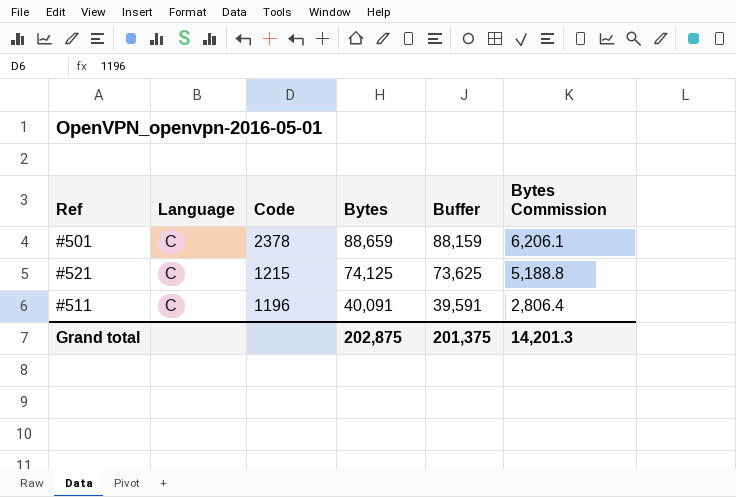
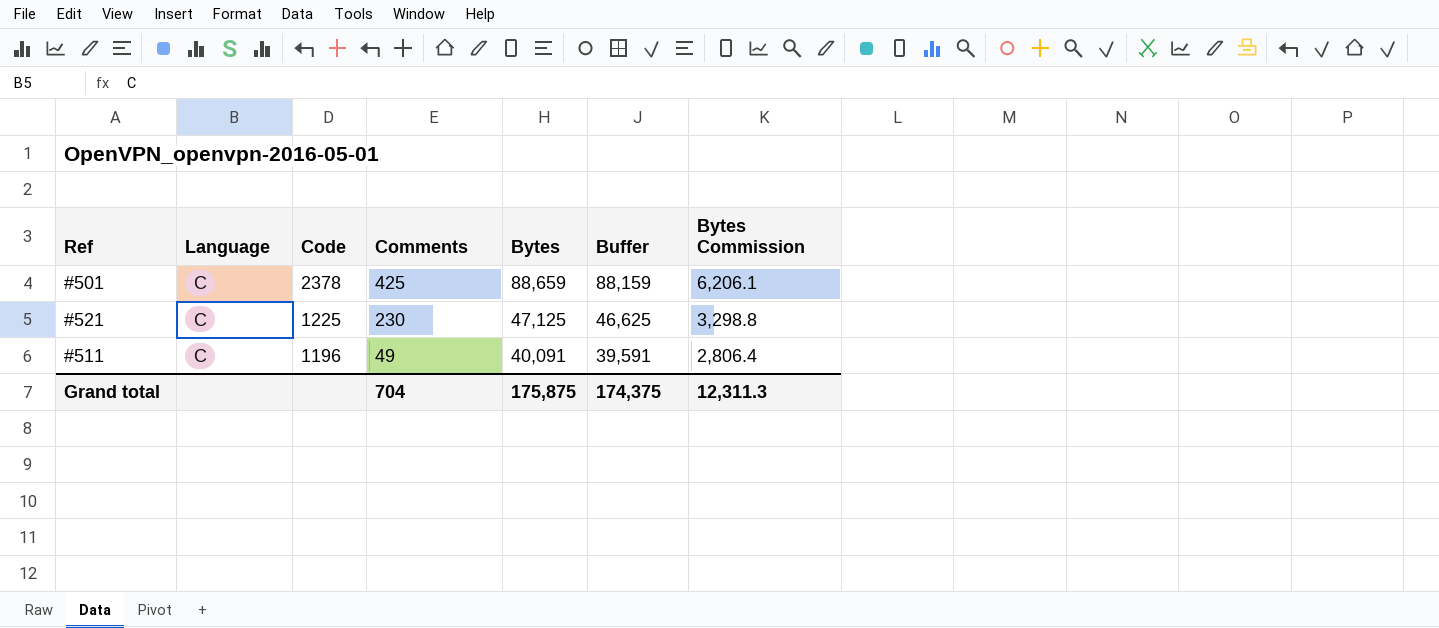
column Comments | position: none -> 4
#521 | Code: 1215 -> 1225
#521 | Bytes: 74,125 -> 47,125
#521 | Buffer: 73,625 -> 46,625
#521 | Bytes Commission: 5,188.8 -> 3,298.8
Grand total | Bytes: 202,875 -> 175,875
Grand total | Buffer: 201,375 -> 174,375
Grand total | Bytes Commission: 14,201.3 -> 12,311.3

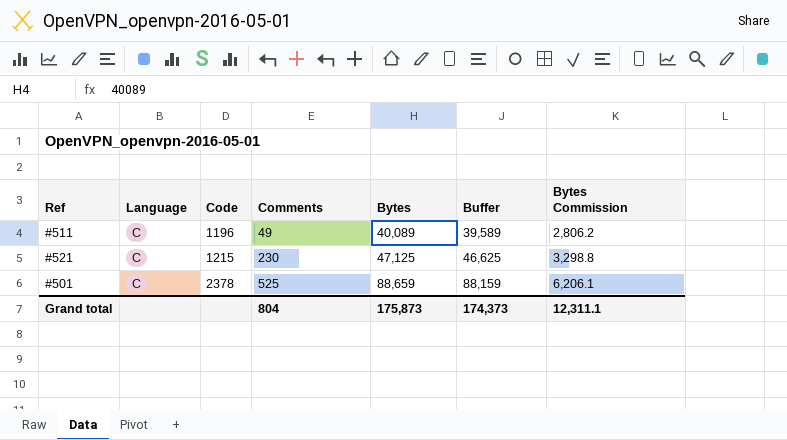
row order: Code descending -> Code ascending
#511 | Bytes: 40,091 -> 40,089
#511 | Buffer: 39,591 -> 39,589
#511 | Bytes Commission: 2,806.4 -> 2,806.2
#521 | Code: 1225 -> 1215
#501 | Comments: 425 -> 525
Grand total | Comments: 704 -> 804
Grand total | Bytes: 175,875 -> 175,873
Grand total | Buffer: 174,375 -> 174,373
Grand total | Bytes Commission: 12,311.3 -> 12,311.1

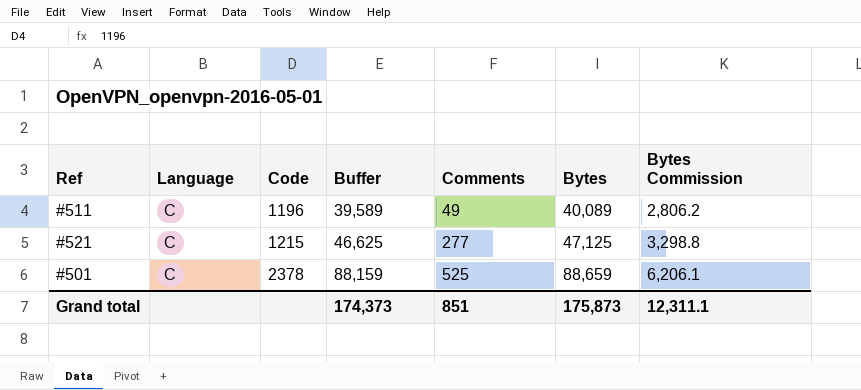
column Buffer | position: 6 -> 4
#521 | Comments: 230 -> 277
Grand total | Comments: 804 -> 851

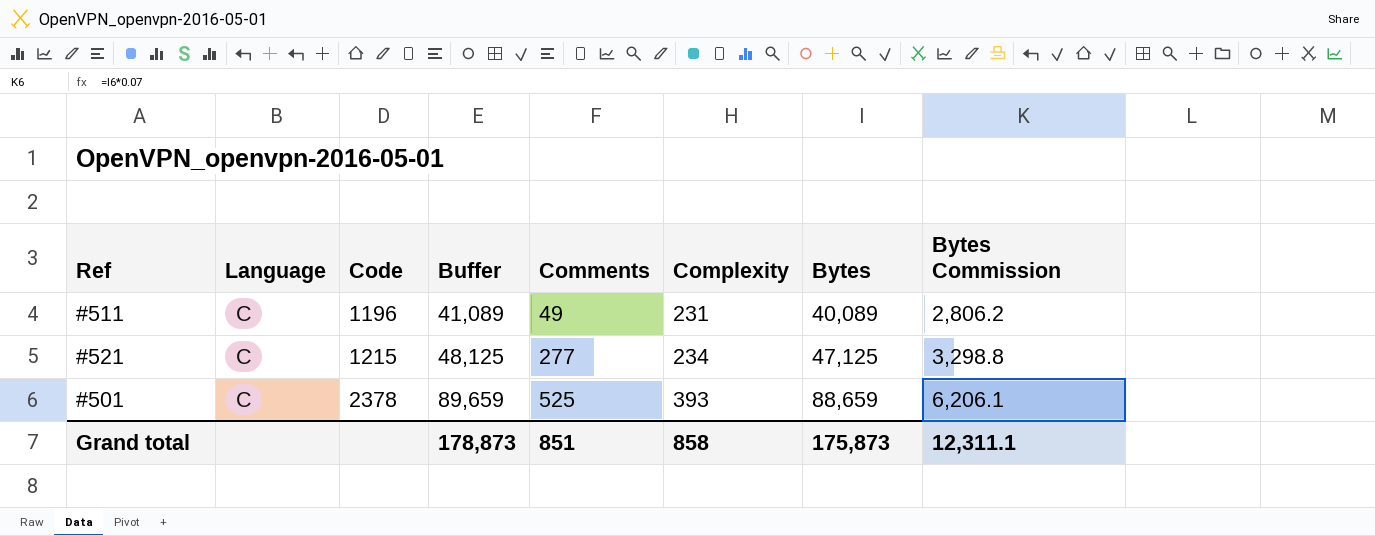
column Buffer | formula: [Bytes] - 500 -> [Bytes] + 1000
column Complexity | position: none -> 6
Grand total | Buffer: 174,373 -> 178,873

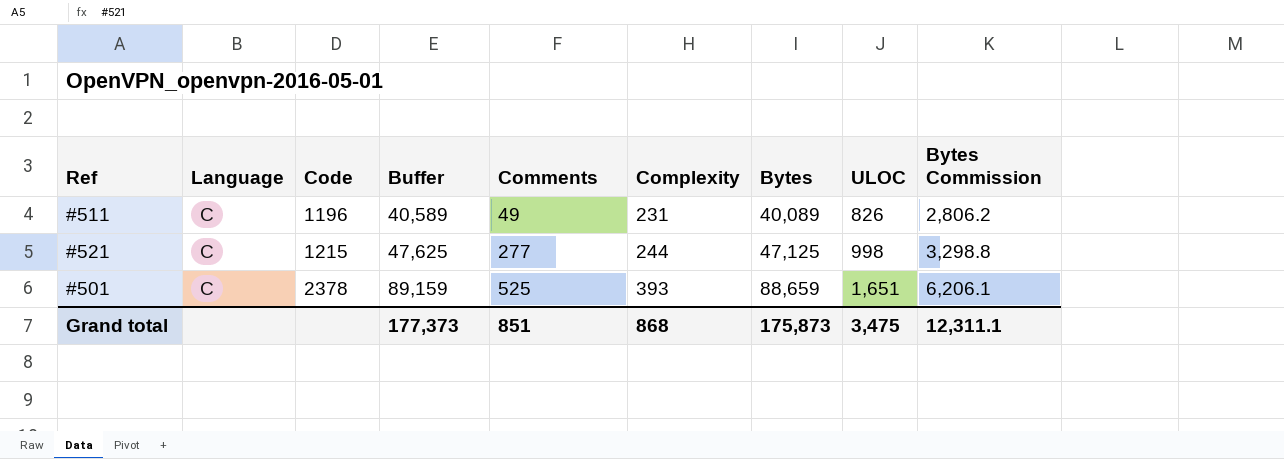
column Buffer | formula: [Bytes] + 1000 -> [Bytes] + 500
column ULOC | position: none -> 8
#521 | Complexity: 234 -> 244
Grand total | Buffer: 178,873 -> 177,373
Grand total | Complexity: 858 -> 868

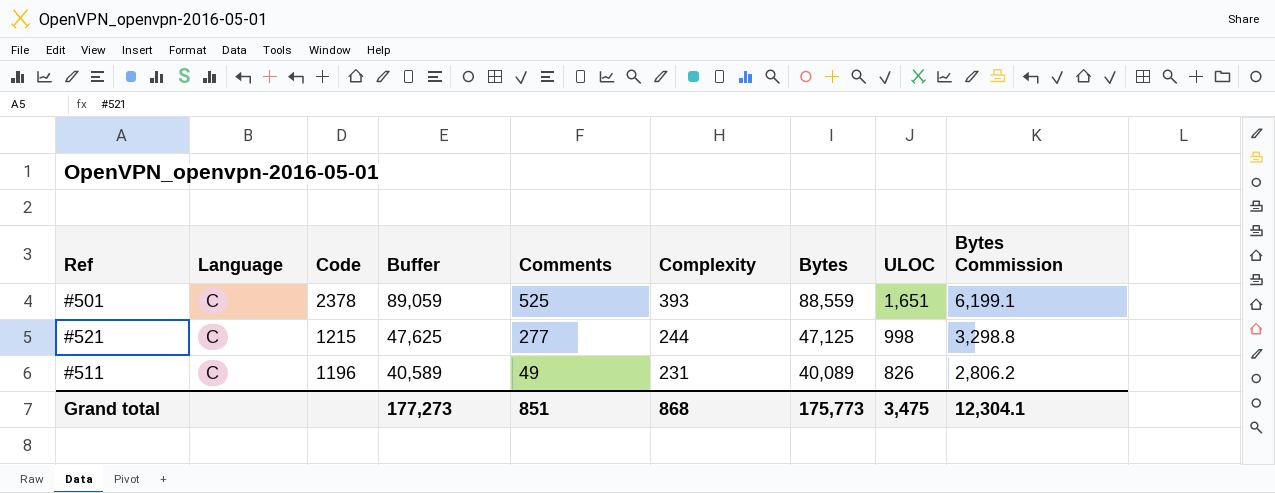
row order: Code ascending -> Code descending
#501 | Buffer: 89,159 -> 89,059
#501 | Bytes: 88,659 -> 88,559
#501 | Bytes Commission: 6,206.1 -> 6,199.1
Grand total | Buffer: 177,373 -> 177,273
Grand total | Bytes: 175,873 -> 175,773
Grand total | Bytes Commission: 12,311.1 -> 12,304.1

